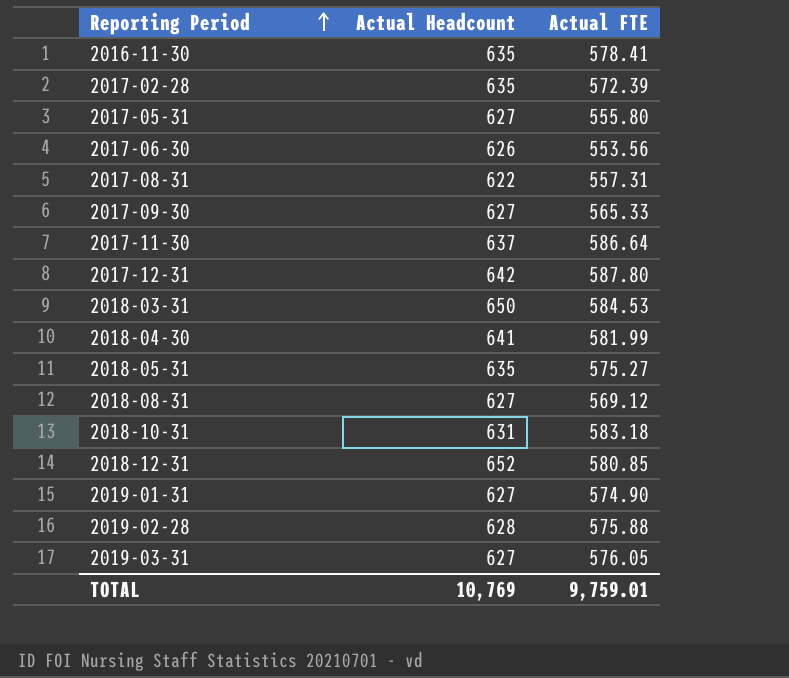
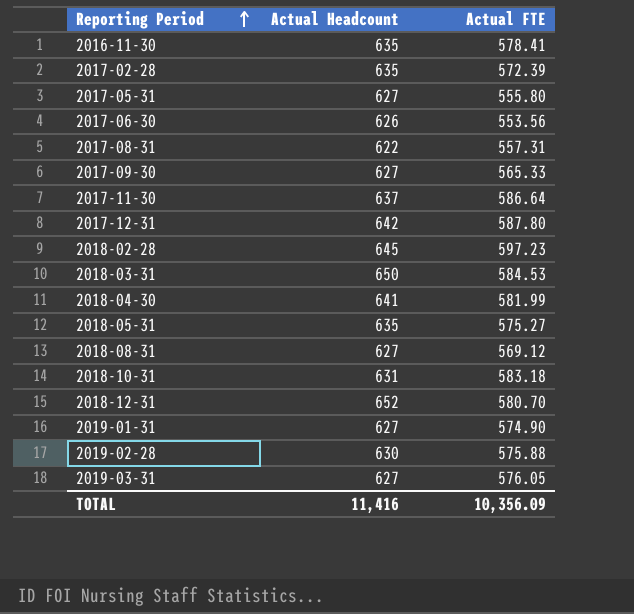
row 2018-02-28: none -> 645 | 597.23
2018-12-31 | Actual FTE: 580.85 -> 580.70
2019-02-28 | Actual Headcount: 628 -> 630
TOTAL | Actual Headcount: 10,769 -> 11,416
TOTAL | Actual FTE: 9,759.01 -> 10,356.09

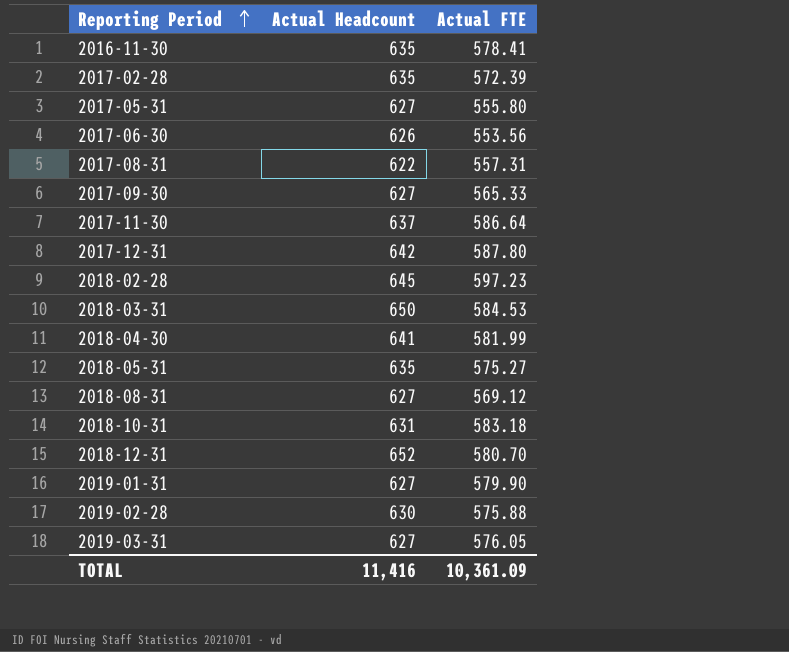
2019-01-31 | Actual FTE: 574.90 -> 579.90
TOTAL | Actual FTE: 10,356.09 -> 10,361.09

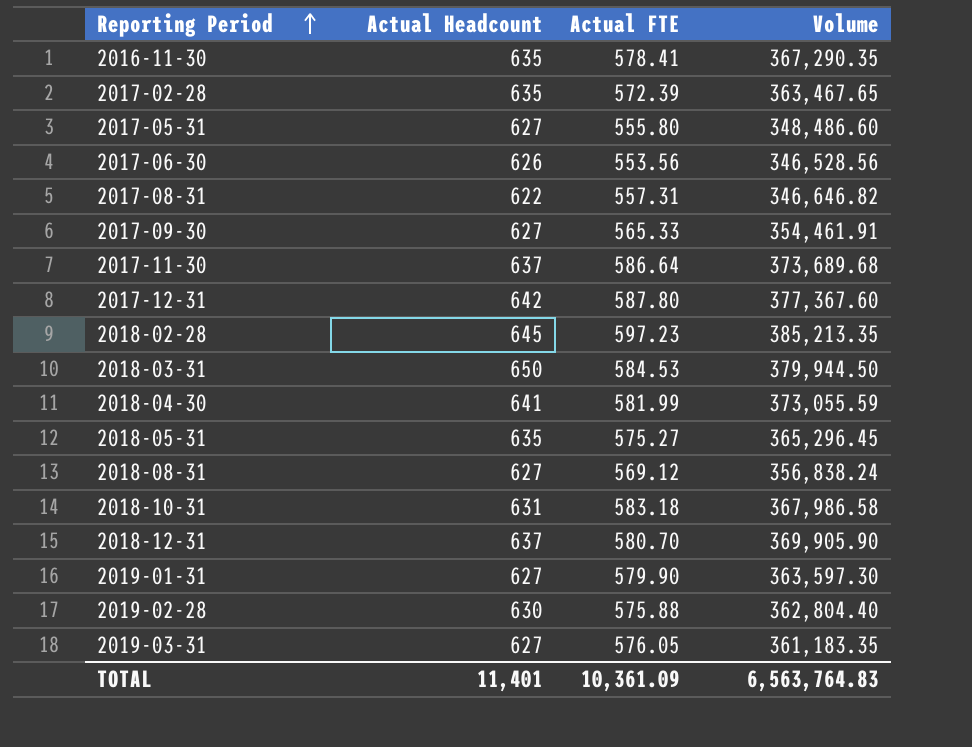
column Volume | formula: none -> [Actual Headcount] * [Actual FTE]
2018-12-31 | Actual Headcount: 652 -> 637
TOTAL | Actual Headcount: 11,416 -> 11,401

